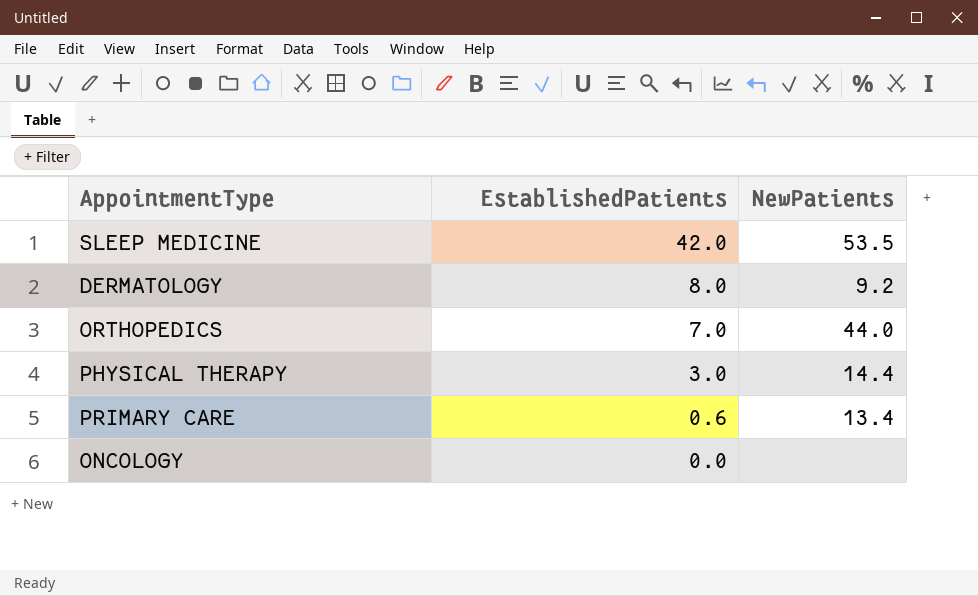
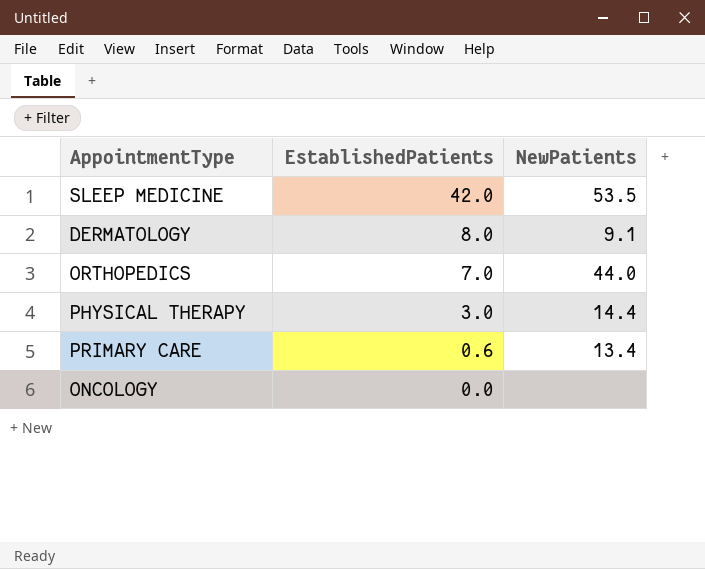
DERMATOLOGY | NewPatients: 9.2 -> 9.1

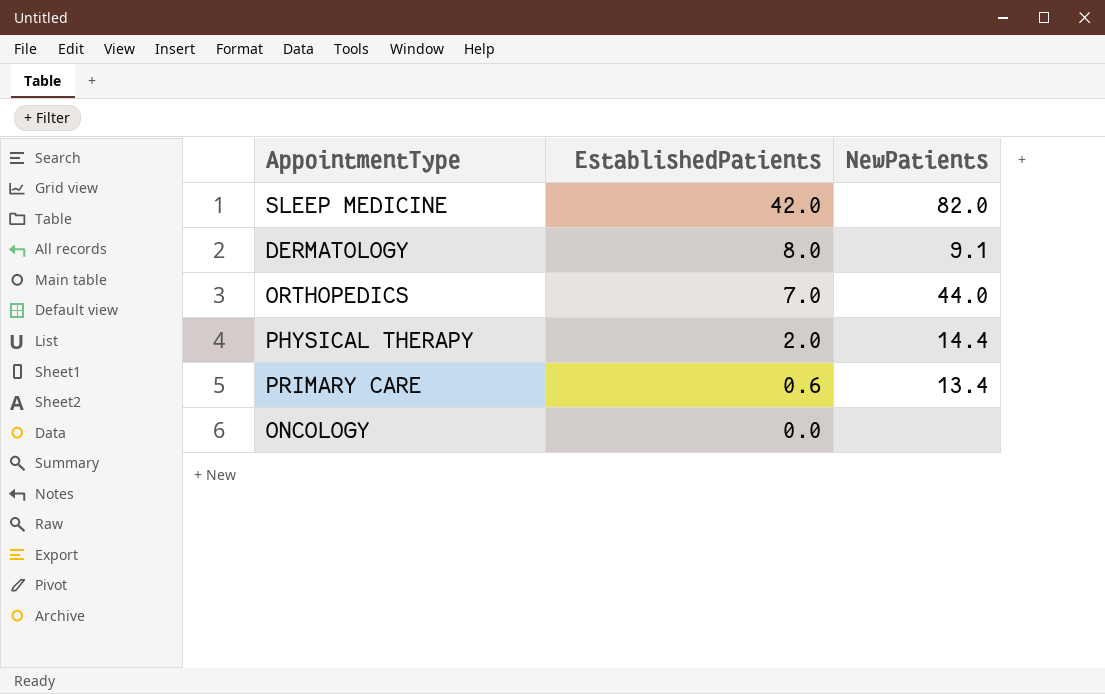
SLEEP MEDICINE | NewPatients: 53.5 -> 82.0
PHYSICAL THERAPY | EstablishedPatients: 3.0 -> 2.0

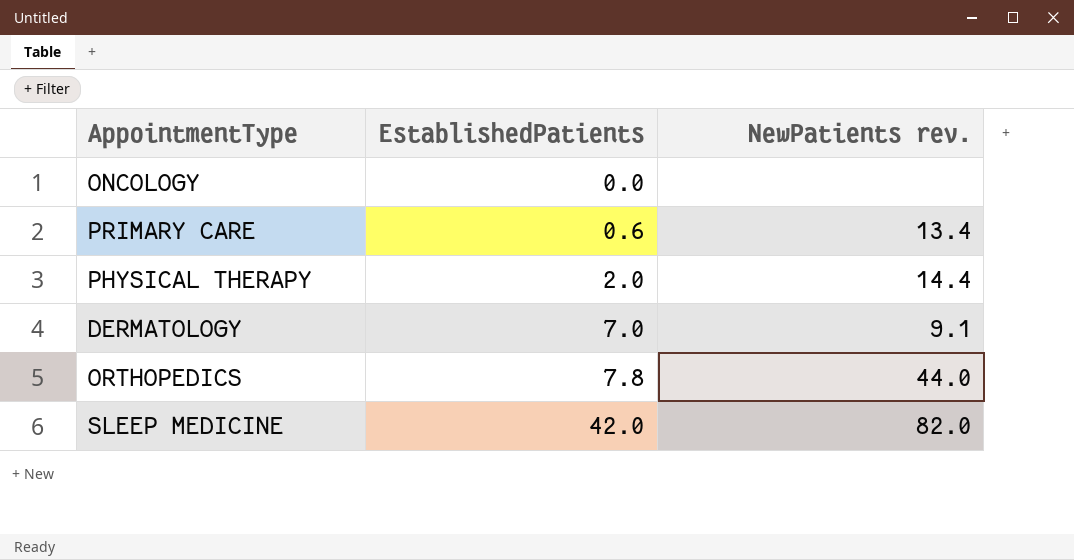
row order: EstablishedPatients descending -> EstablishedPatients ascending
column name: NewPatients -> NewPatients rev.
DERMATOLOGY | EstablishedPatients: 8.0 -> 7.0
ORTHOPEDICS | EstablishedPatients: 7.0 -> 7.8

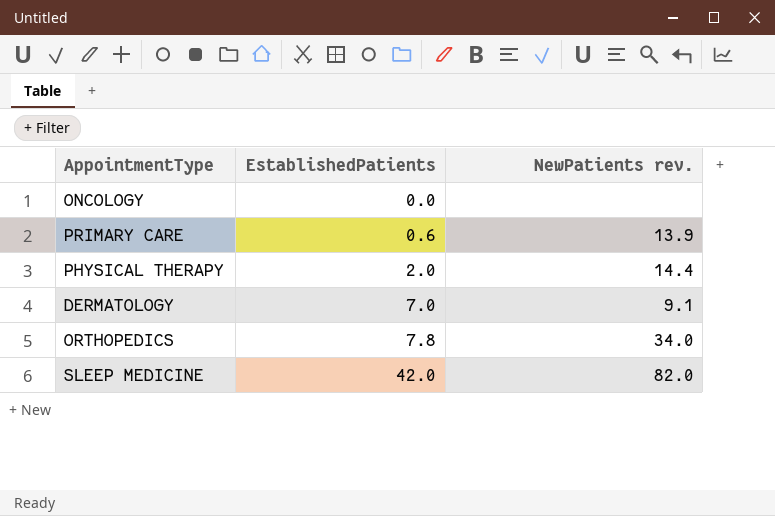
PRIMARY CARE | NewPatients rev.: 13.4 -> 13.9
ORTHOPEDICS | NewPatients rev.: 44.0 -> 34.0

